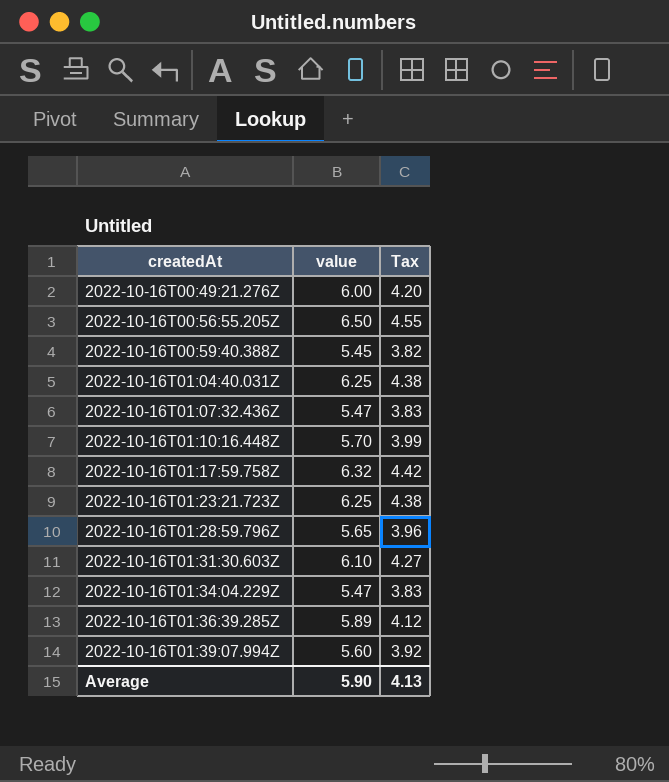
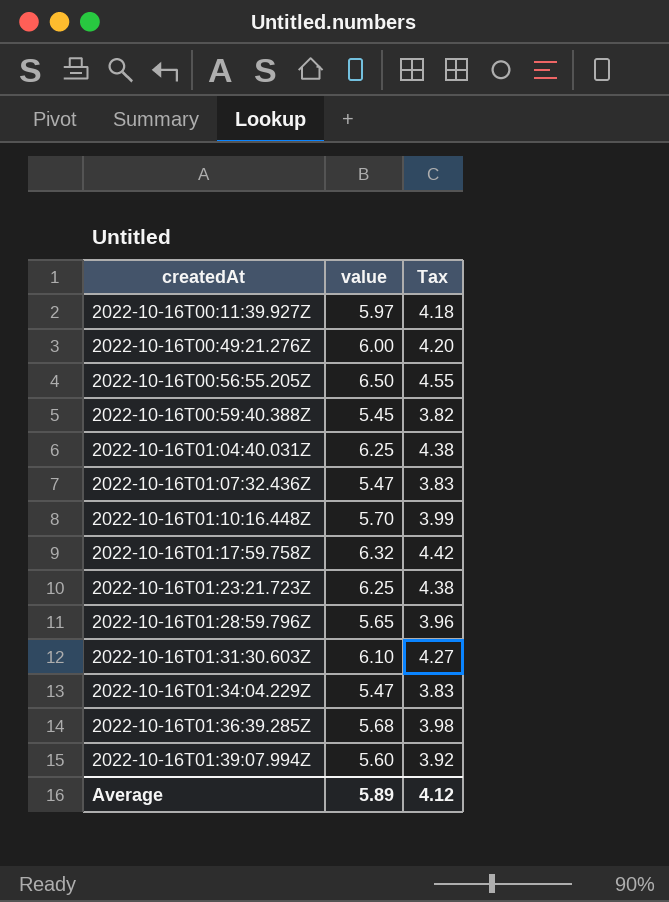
row 2022-10-16T00:11:39.927Z: none -> 5.97 | 4.18
2022-10-16T01:36:39.285Z | value: 5.89 -> 5.68
2022-10-16T01:36:39.285Z | Tax: 4.12 -> 3.98
Average | value: 5.90 -> 5.89
Average | Tax: 4.13 -> 4.12

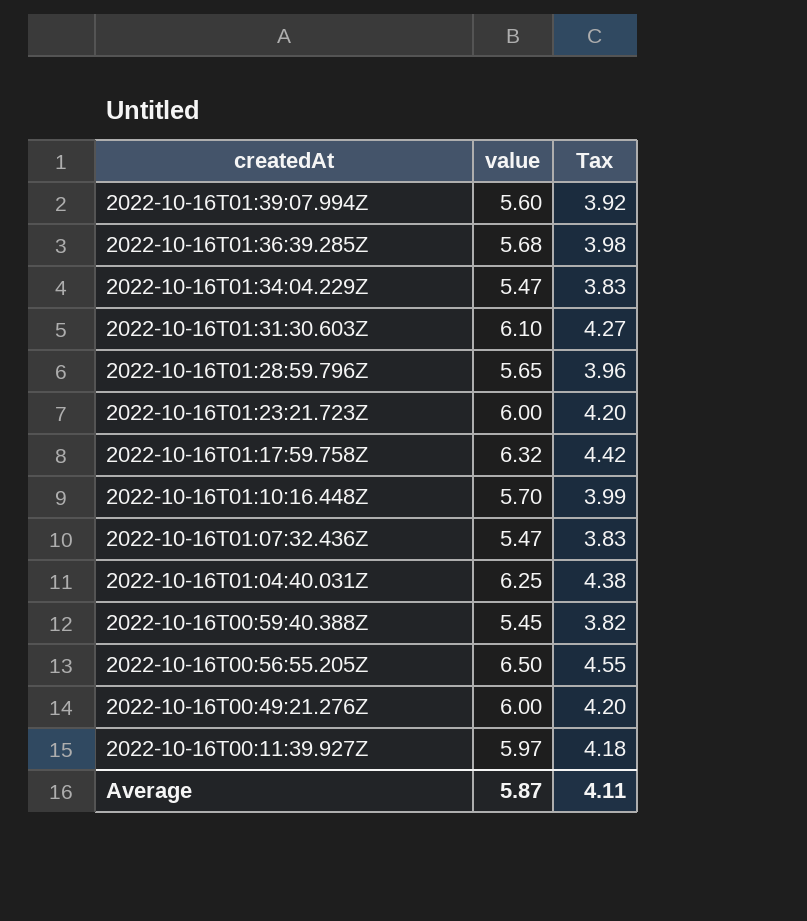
row order: createdAt ascending -> createdAt descending
2022-10-16T01:23:21.723Z | value: 6.25 -> 6.00
2022-10-16T01:23:21.723Z | Tax: 4.38 -> 4.20
Average | value: 5.89 -> 5.87
Average | Tax: 4.12 -> 4.11

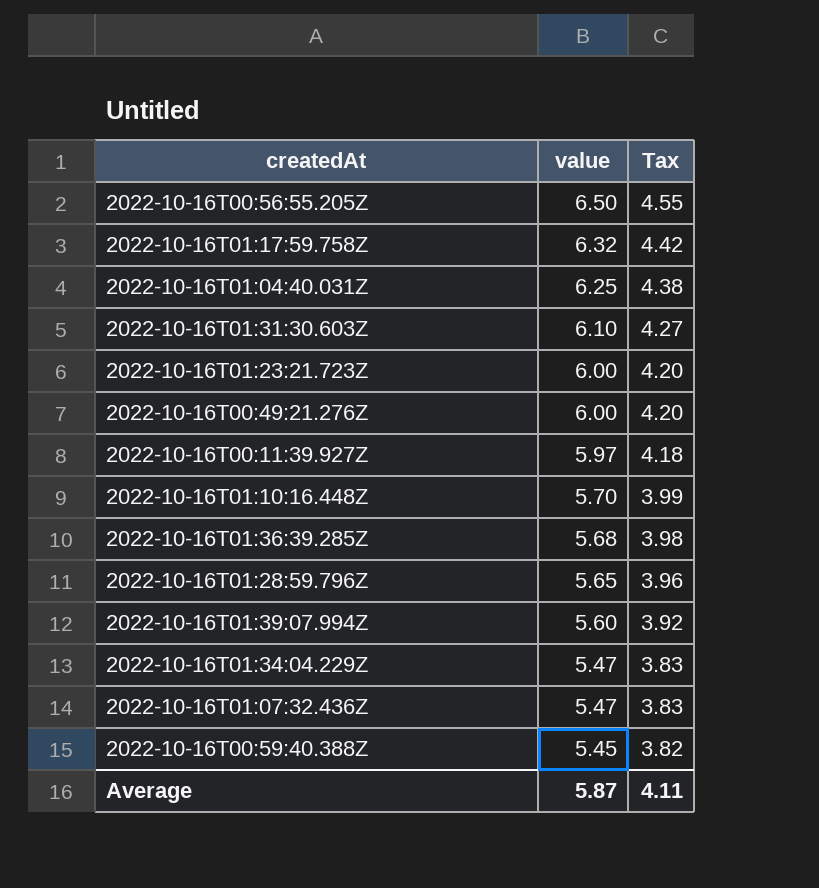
row order: createdAt descending -> value descending

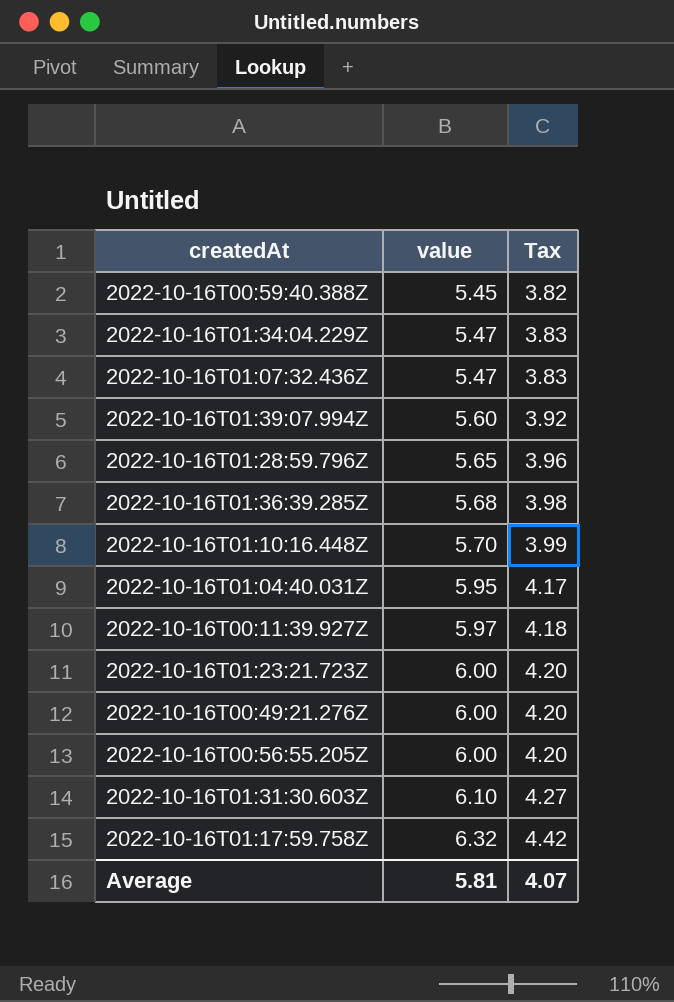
row order: value descending -> value ascending
2022-10-16T01:04:40.031Z | value: 6.25 -> 5.95
2022-10-16T01:04:40.031Z | Tax: 4.38 -> 4.17
2022-10-16T00:56:55.205Z | value: 6.50 -> 6.00
2022-10-16T00:56:55.205Z | Tax: 4.55 -> 4.20
Average | value: 5.87 -> 5.81
Average | Tax: 4.11 -> 4.07

